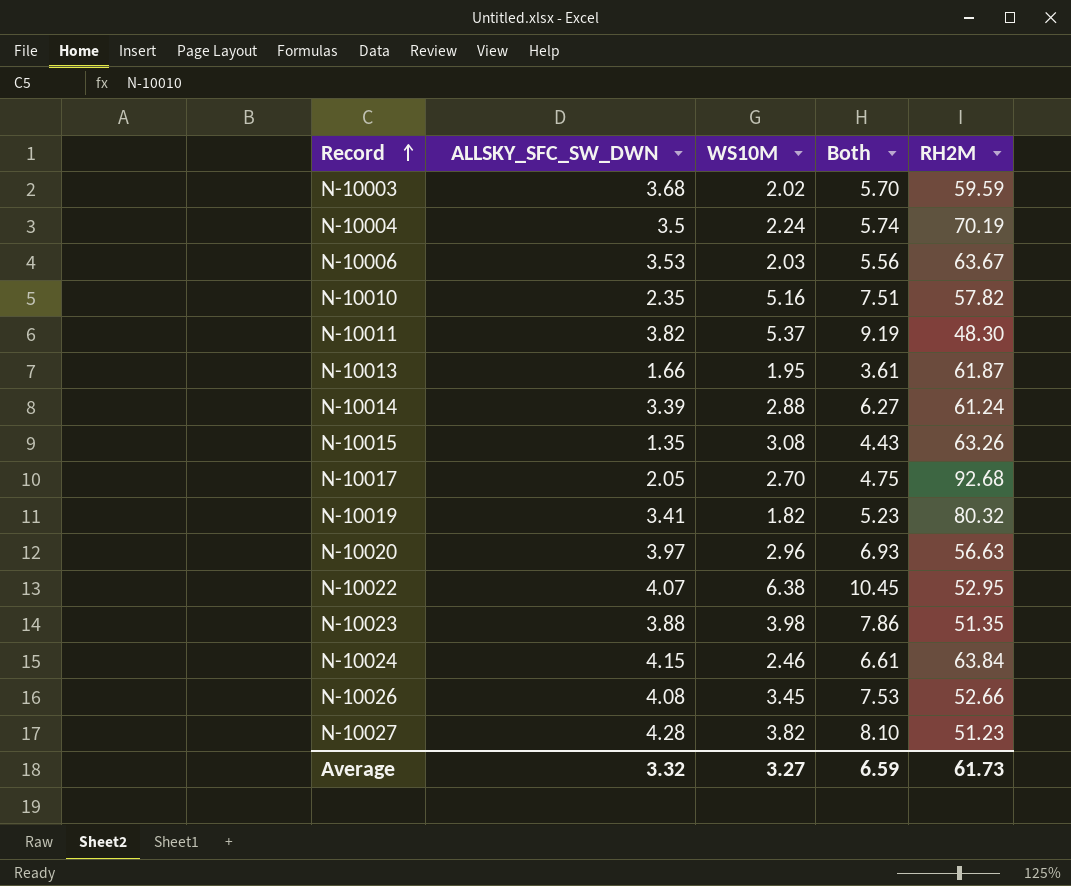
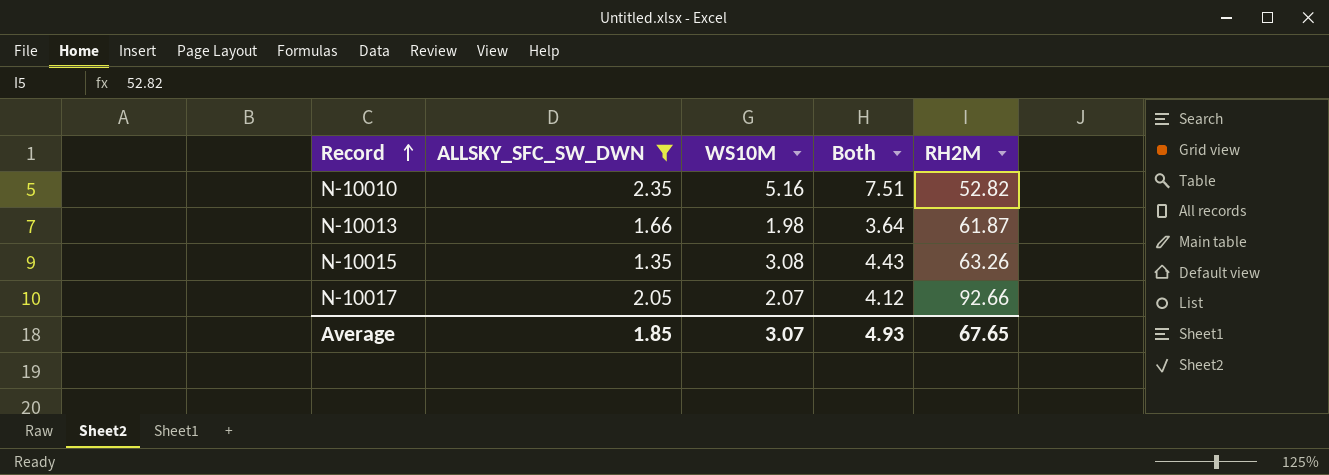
filter: none -> ALLSKY_SFC_SW_DWN <= 2.35
N-10010 | RH2M: 57.82 -> 52.82
N-10013 | WS10M: 1.95 -> 1.98
N-10013 | Both: 3.61 -> 3.64
N-10017 | WS10M: 2.70 -> 2.07
N-10017 | Both: 4.75 -> 4.12
N-10017 | RH2M: 92.68 -> 92.66
Average | ALLSKY_SFC_SW_DWN: 3.32 -> 1.85
Average | WS10M: 3.27 -> 3.07
Average | Both: 6.59 -> 4.93
Average | RH2M: 61.73 -> 67.65

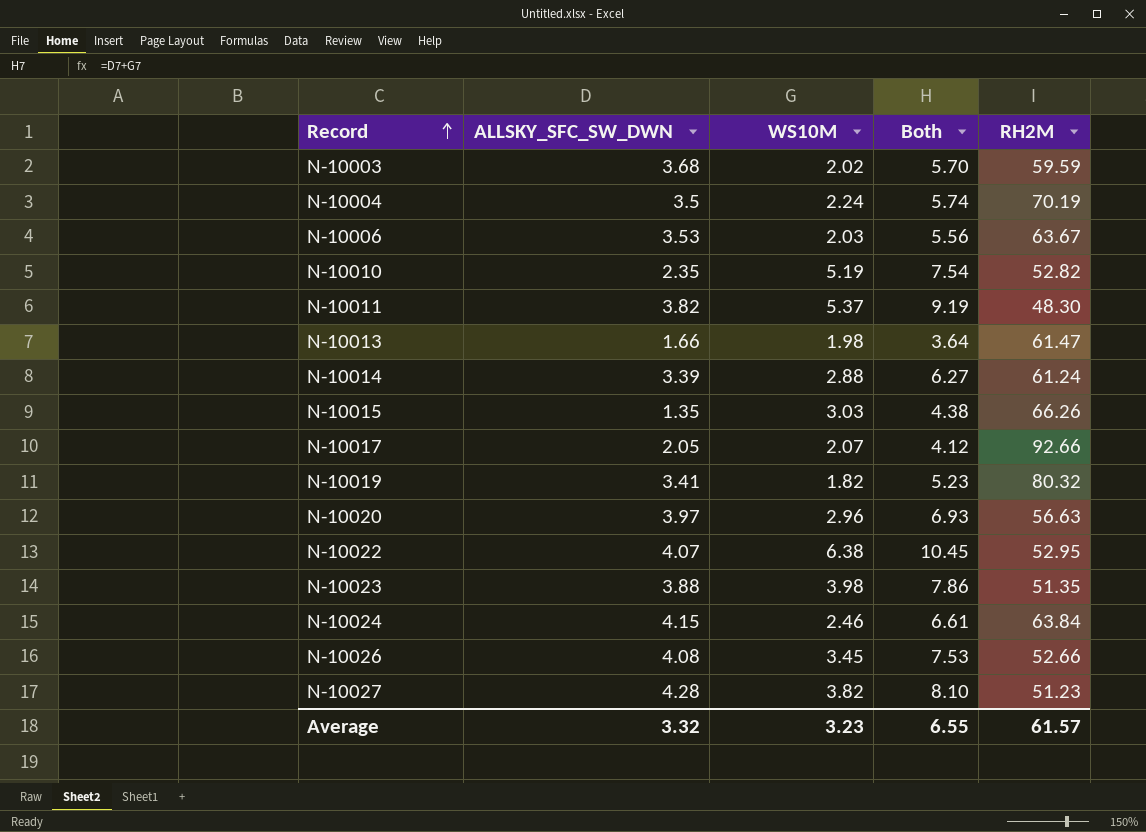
filter: ALLSKY_SFC_SW_DWN <= 2.35 -> none
N-10010 | WS10M: 5.16 -> 5.19
N-10010 | Both: 7.51 -> 7.54
N-10013 | RH2M: 61.87 -> 61.47
N-10015 | WS10M: 3.08 -> 3.03
N-10015 | Both: 4.43 -> 4.38
N-10015 | RH2M: 63.26 -> 66.26
Average | ALLSKY_SFC_SW_DWN: 1.85 -> 3.32
Average | WS10M: 3.07 -> 3.23
Average | Both: 4.93 -> 6.55
Average | RH2M: 67.65 -> 61.57

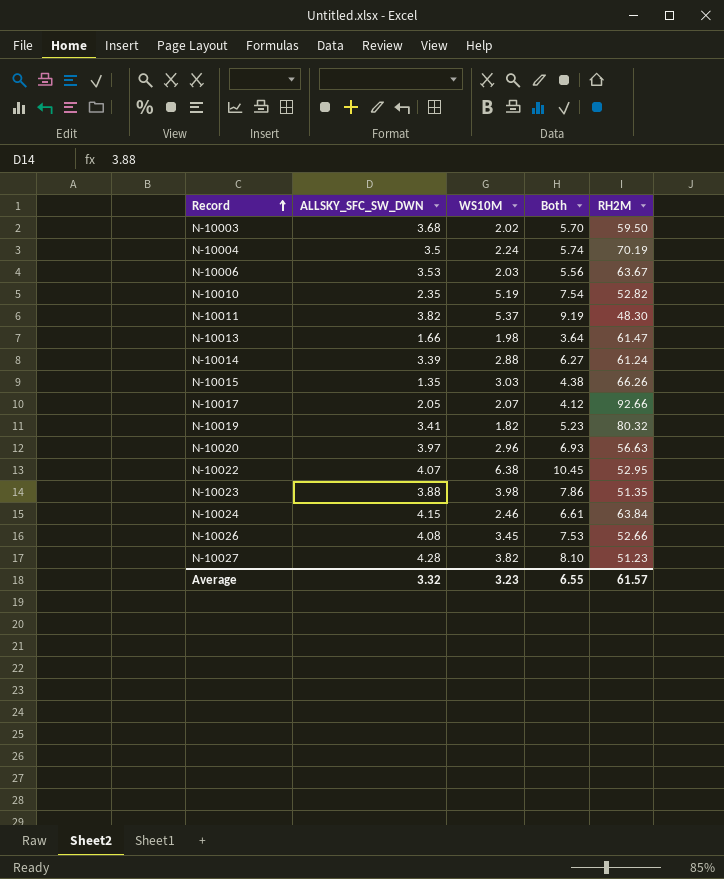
N-10003 | RH2M: 59.59 -> 59.50

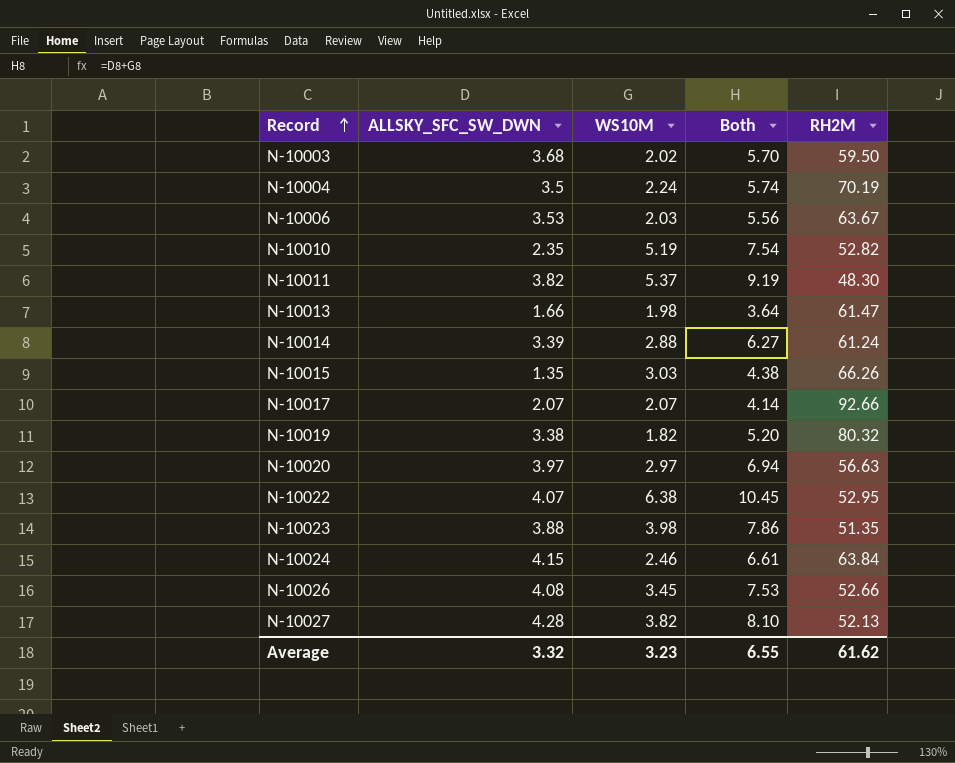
N-10017 | ALLSKY_SFC_SW_DWN: 2.05 -> 2.07
N-10017 | Both: 4.12 -> 4.14
N-10019 | ALLSKY_SFC_SW_DWN: 3.41 -> 3.38
N-10019 | Both: 5.23 -> 5.20
N-10020 | WS10M: 2.96 -> 2.97
N-10020 | Both: 6.93 -> 6.94
N-10027 | RH2M: 51.23 -> 52.13
Average | RH2M: 61.57 -> 61.62

